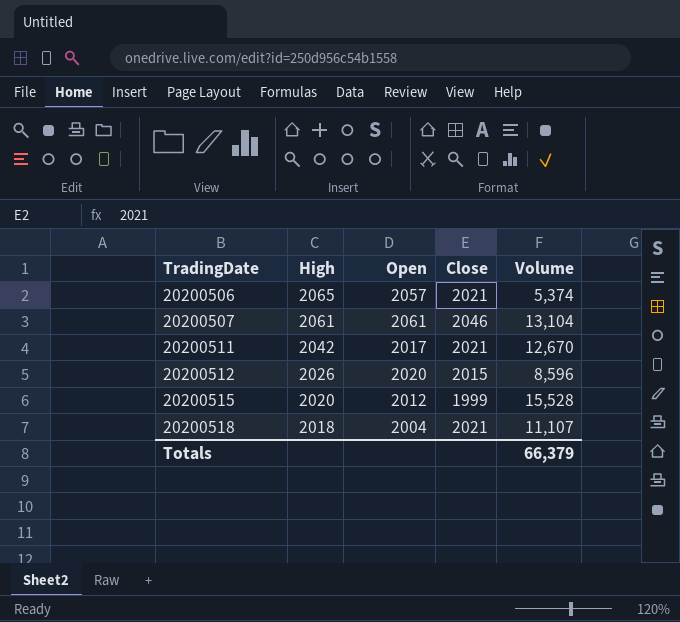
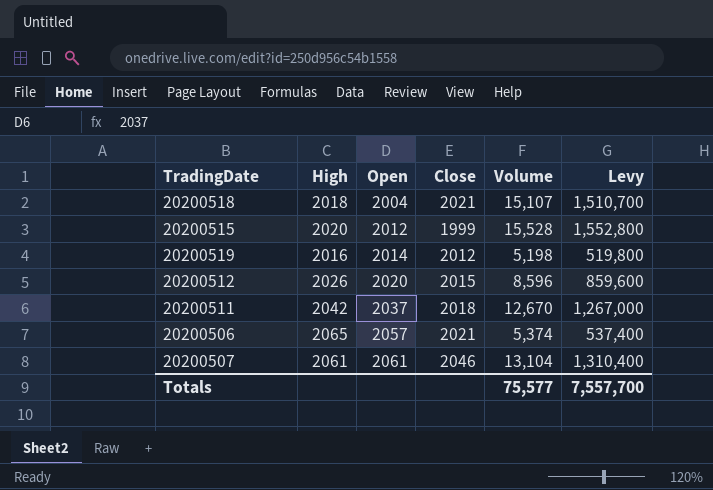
row order: TradingDate ascending -> Open ascending
column Levy | formula: none -> [Volume] * 100
20200518 | Volume: 11,107 -> 15,107
row 20200519: none -> 2016 | 2014 | 2012 | 5,198 | 519,800
20200511 | Open: 2017 -> 2037
20200511 | Close: 2021 -> 2018
Totals | Volume: 66,379 -> 75,577

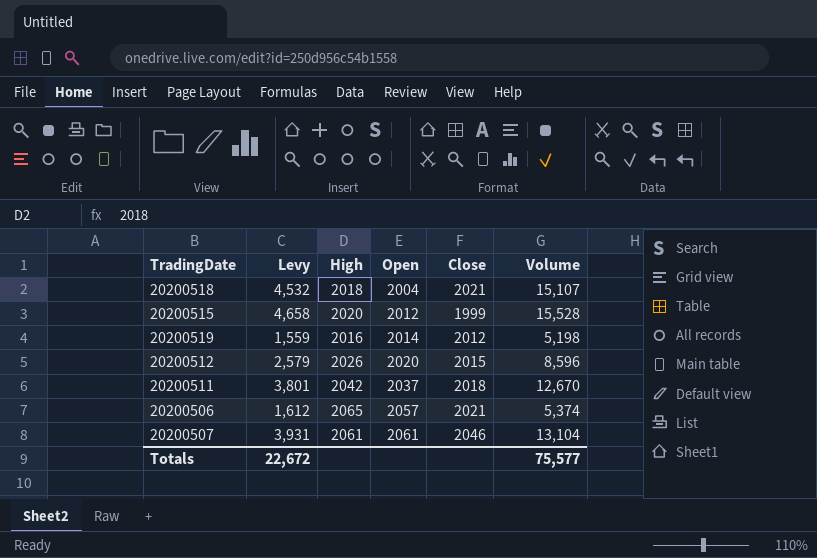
column Levy | formula: [Volume] * 100 -> [Volume] * 0.3
column Levy | position: 6 -> 2
Totals | Levy: 7,557,700 -> 22,672

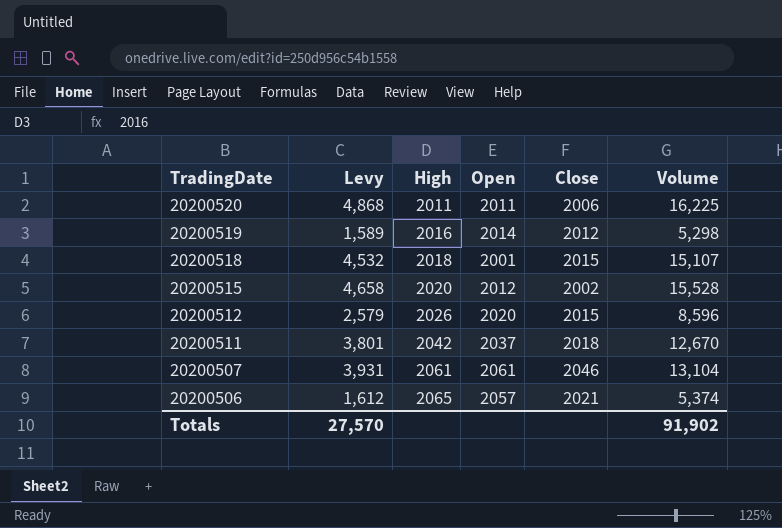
row order: Open ascending -> TradingDate descending
row 20200520: none -> 4,868 | 2011 | 2011 | 2006 | 16,225
20200519 | Levy: 1,559 -> 1,589
20200519 | Volume: 5,198 -> 5,298
20200518 | Open: 2004 -> 2001
20200518 | Close: 2021 -> 2015
20200515 | Close: 1999 -> 2002
Totals | Levy: 22,672 -> 27,570
Totals | Volume: 75,577 -> 91,902

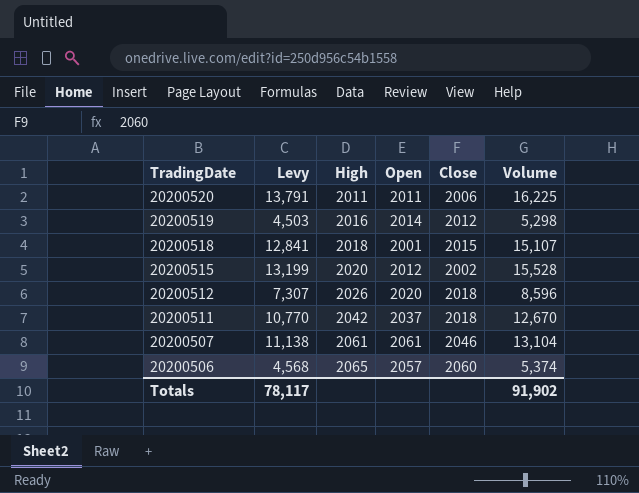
column Levy | formula: [Volume] * 0.3 -> [Volume] * 0.85
20200512 | Close: 2015 -> 2018
20200506 | Close: 2021 -> 2060
Totals | Levy: 27,570 -> 78,117

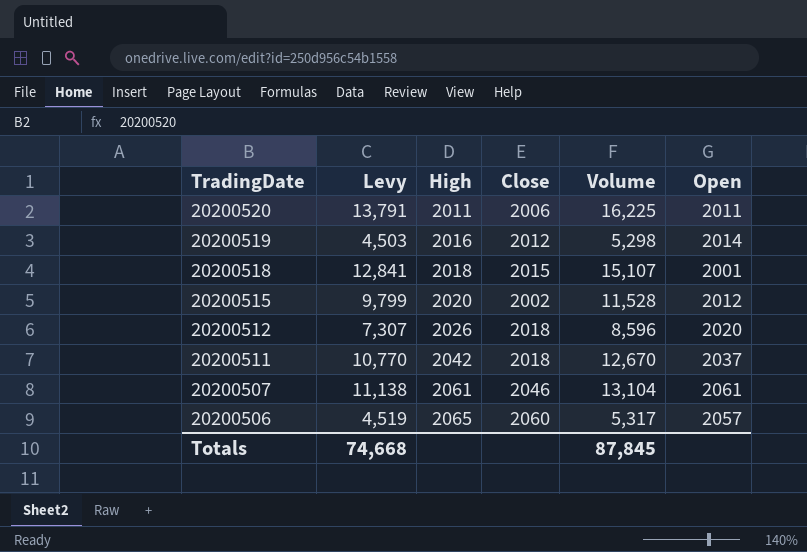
column Open | position: 4 -> 6
20200515 | Levy: 13,199 -> 9,799
20200515 | Volume: 15,528 -> 11,528
20200506 | Levy: 4,568 -> 4,519
20200506 | Volume: 5,374 -> 5,317
Totals | Levy: 78,117 -> 74,668
Totals | Volume: 91,902 -> 87,845

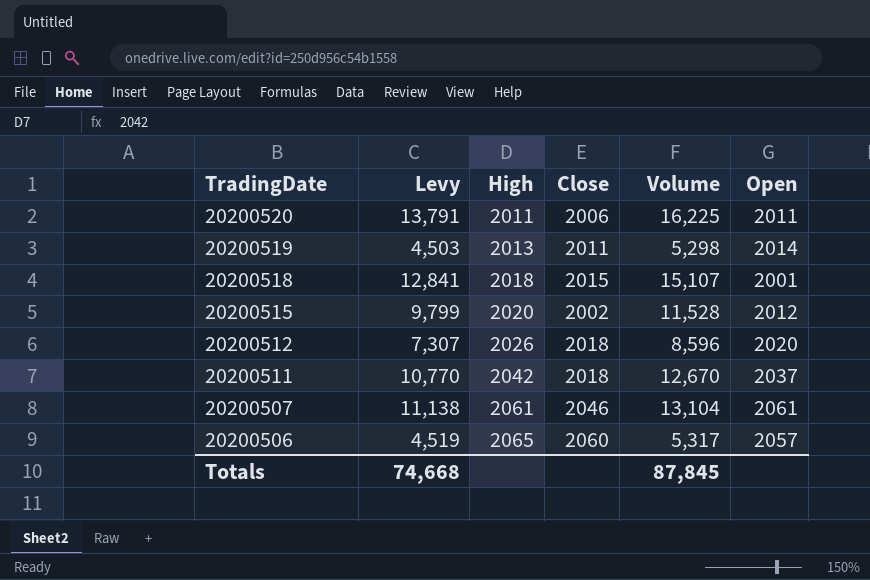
20200519 | High: 2016 -> 2013
20200519 | Close: 2012 -> 2011

